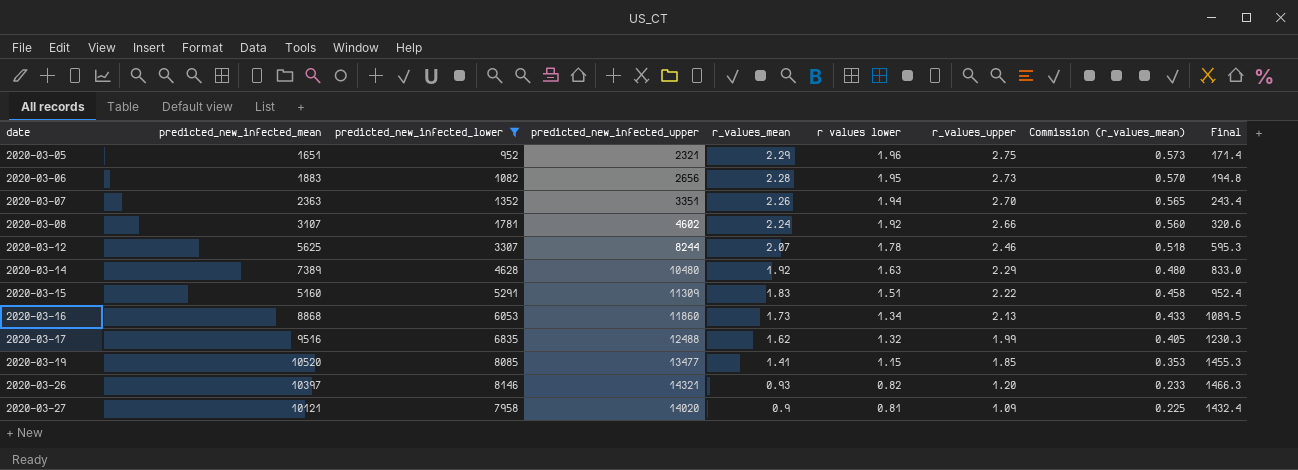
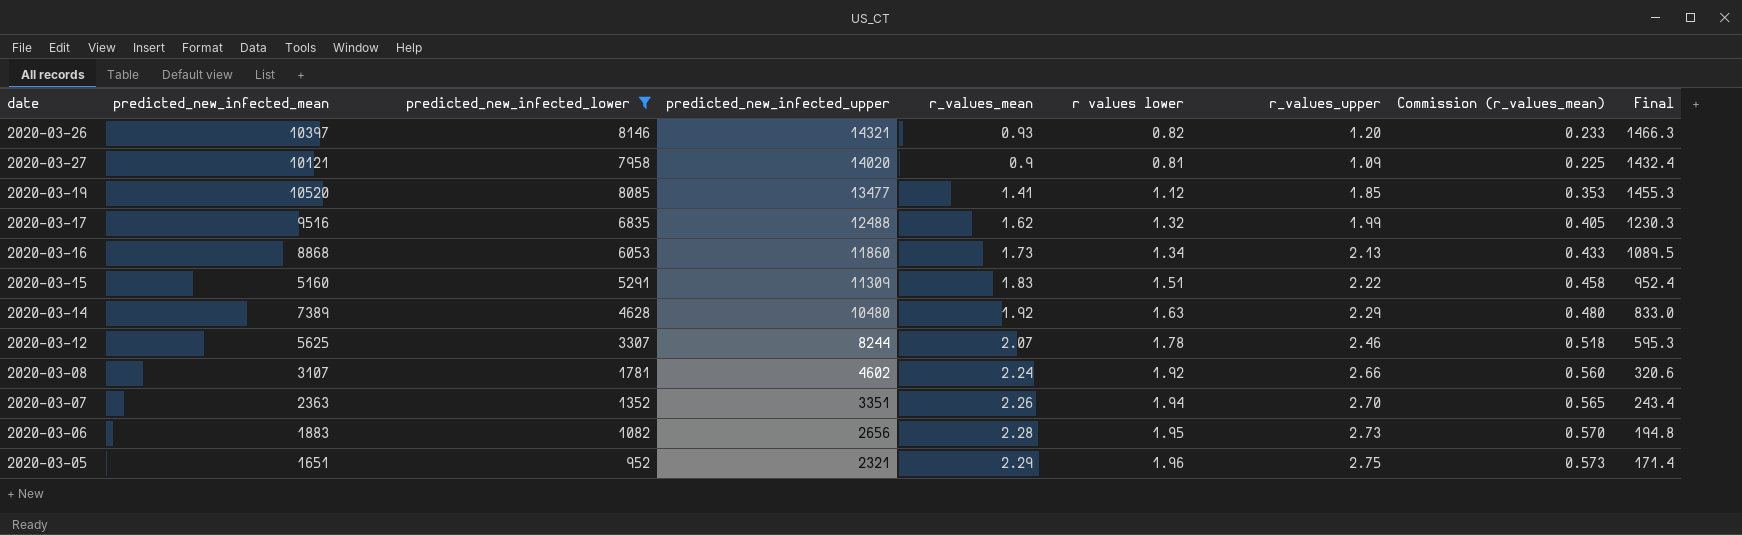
row order: date ascending -> predicted_new_infected_upper descending
2020-03-19 | r values lower: 1.15 -> 1.12

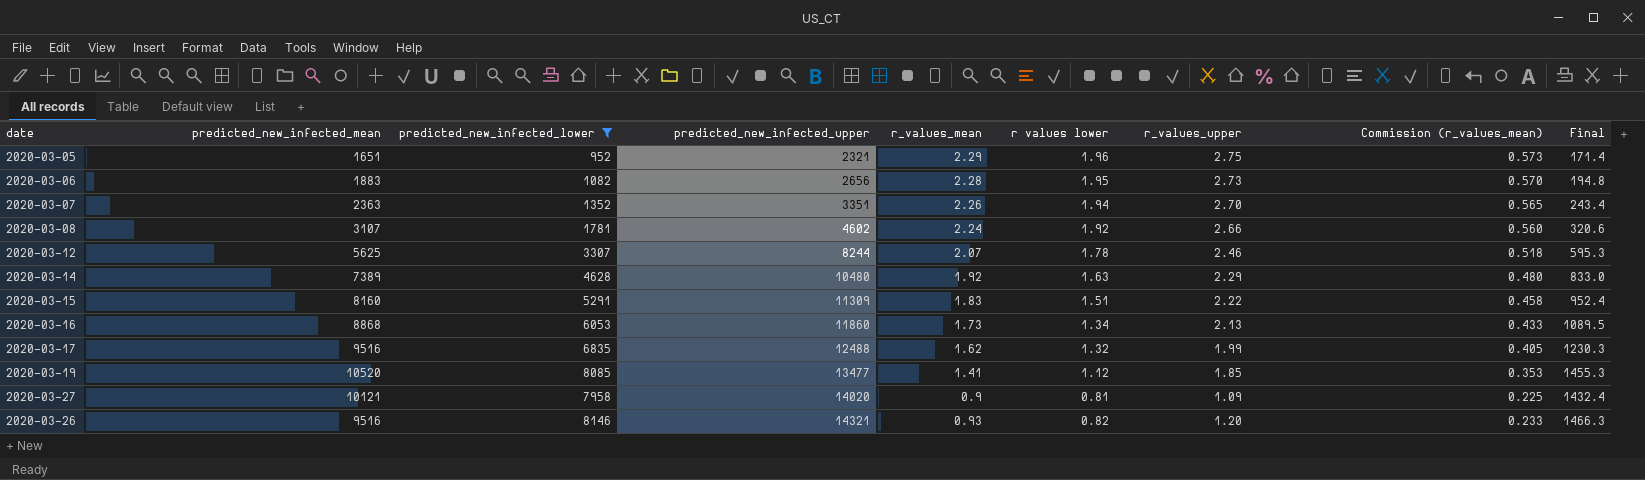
row order: predicted_new_infected_upper descending -> predicted_new_infected_upper ascending
2020-03-15 | predicted_new_infected_mean: 5160 -> 8160
2020-03-26 | predicted_new_infected_mean: 10397 -> 9516

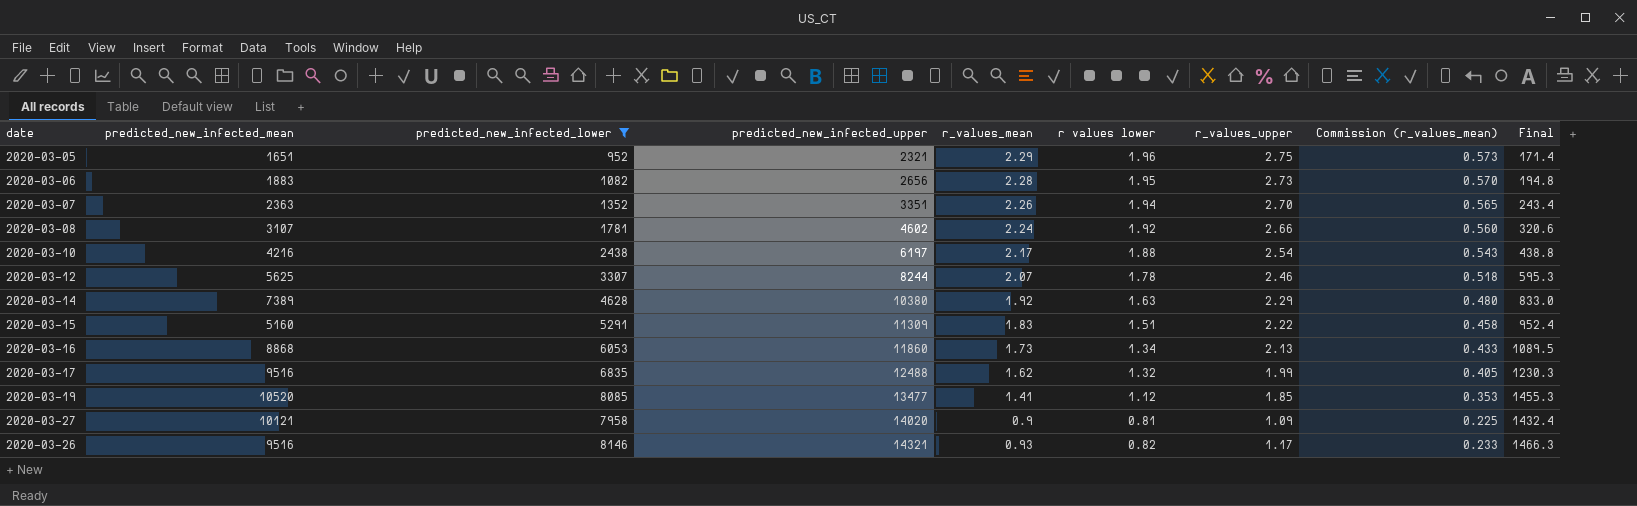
row 2020-03-10: none -> 4216 | 2438 | 6197 | 2.17 | 1.88 | 2.54 | 0.543 | 438.8
2020-03-14 | predicted_new_infected_upper: 10480 -> 10380
2020-03-15 | predicted_new_infected_mean: 8160 -> 5160
2020-03-26 | r_values_upper: 1.20 -> 1.17

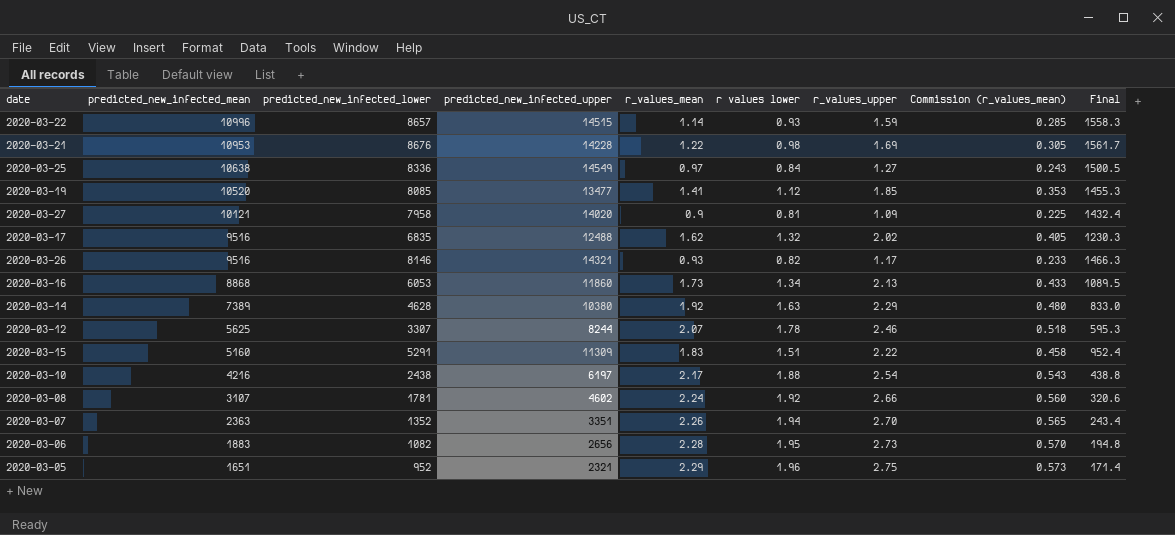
filter: predicted_new_infected_lower <= 8146 -> none
row order: predicted_new_infected_upper ascending -> predicted_new_infected_mean descending
2020-03-17 | r_values_upper: 1.99 -> 2.02

